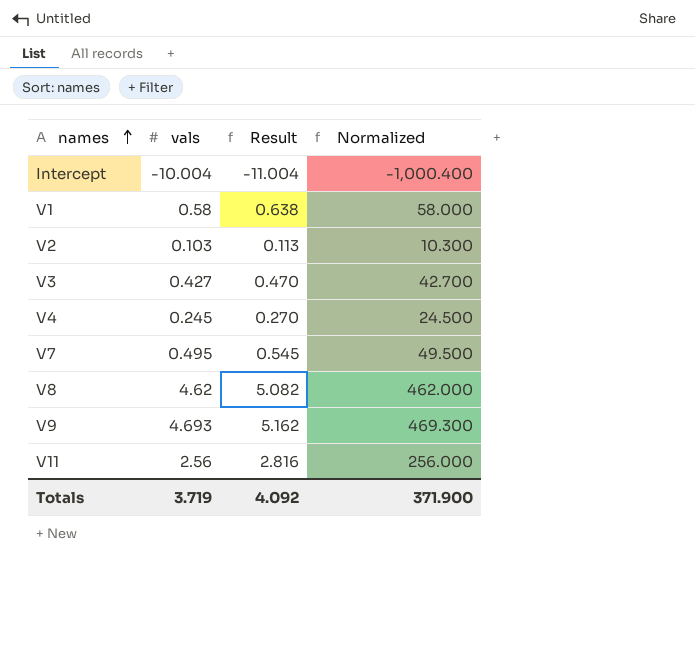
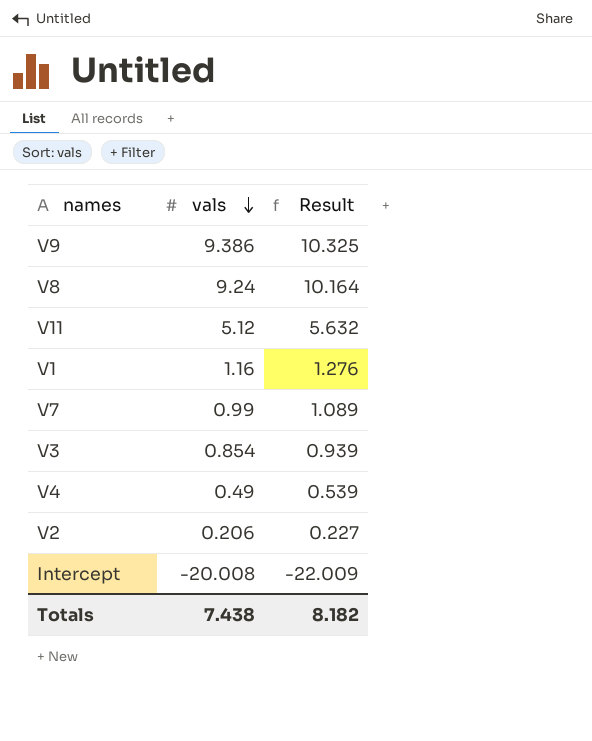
row order: names ascending -> vals descending
column Normalized | formula: [vals] * 100 -> none
V9 | vals: 4.693 -> 9.386
V9 | Result: 5.162 -> 10.325
V8 | vals: 4.62 -> 9.24
V8 | Result: 5.082 -> 10.164
V11 | vals: 2.56 -> 5.12
V11 | Result: 2.816 -> 5.632
V1 | vals: 0.58 -> 1.16
V1 | Result: 0.638 -> 1.276
V7 | vals: 0.495 -> 0.99
V7 | Result: 0.545 -> 1.089
V3 | vals: 0.427 -> 0.854
V3 | Result: 0.470 -> 0.939
V4 | vals: 0.245 -> 0.49
V4 | Result: 0.270 -> 0.539
V2 | vals: 0.103 -> 0.206
V2 | Result: 0.113 -> 0.227
Intercept | vals: -10.004 -> -20.008
Intercept | Result: -11.004 -> -22.009
Totals | vals: 3.719 -> 7.438
Totals | Result: 4.092 -> 8.182

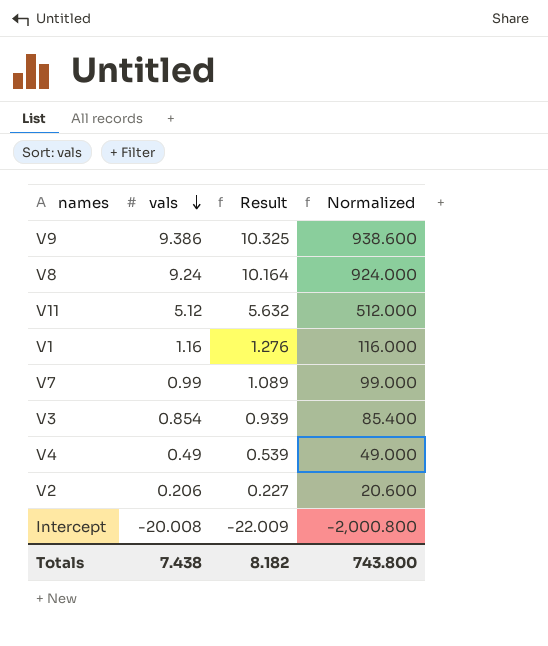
column Normalized | formula: none -> [vals] * 100

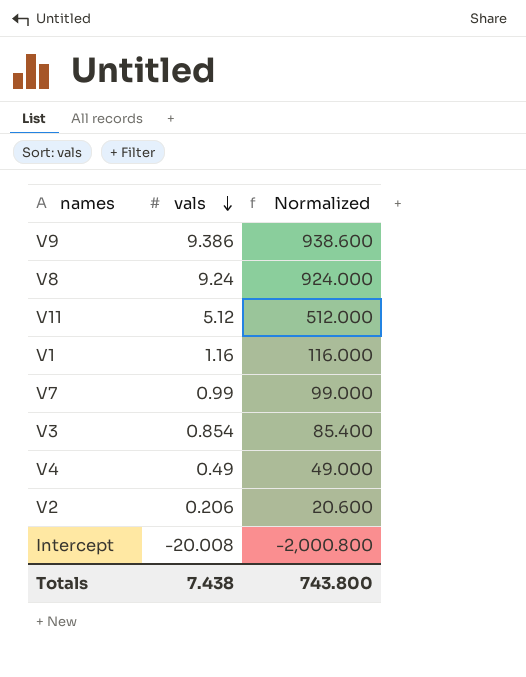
column Result | formula: [vals] * 1.1 -> none

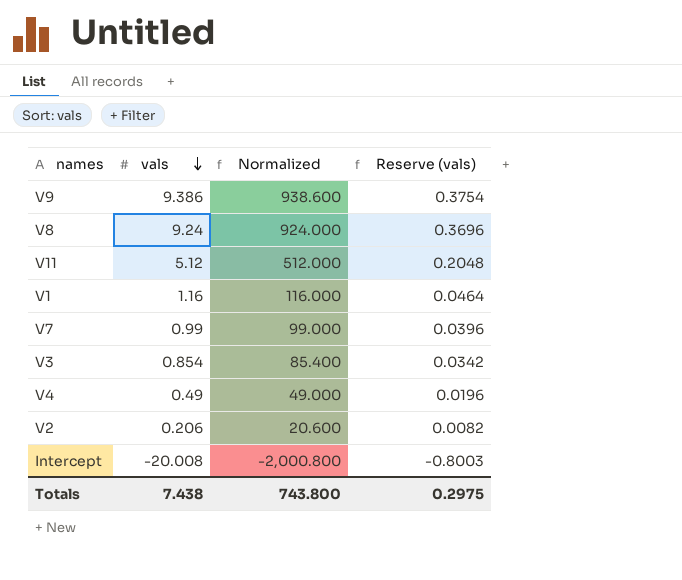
column Reserve (vals) | formula: none -> [vals] * 0.04

